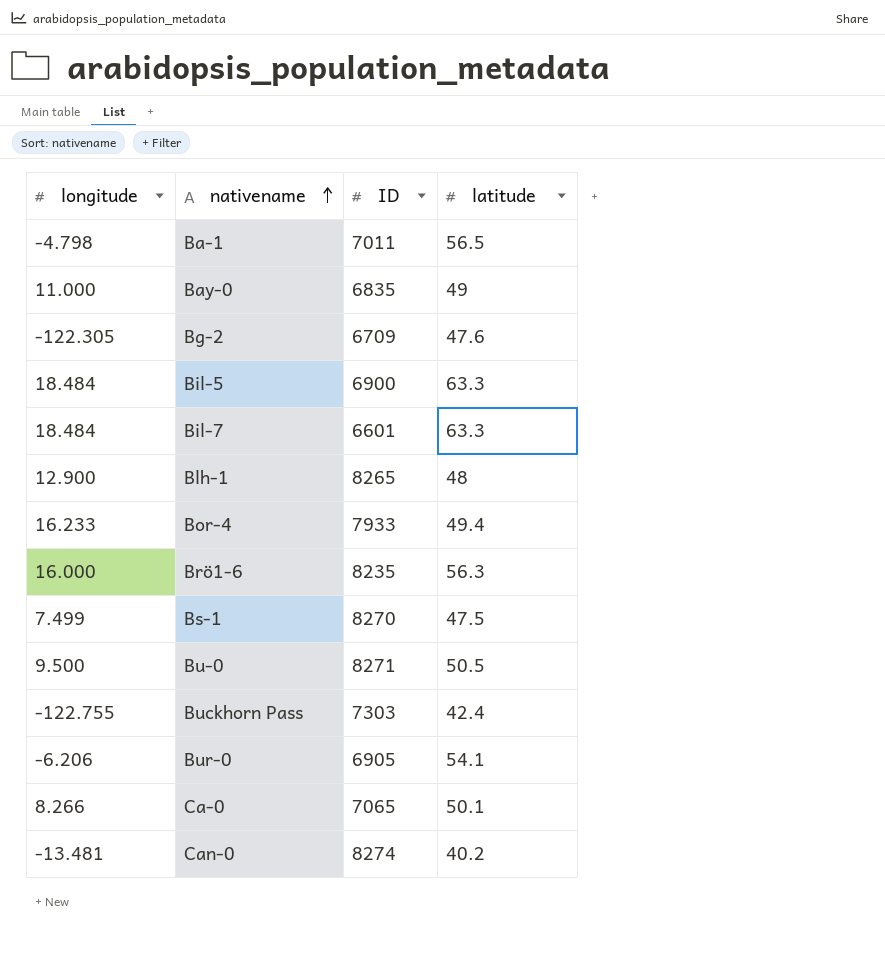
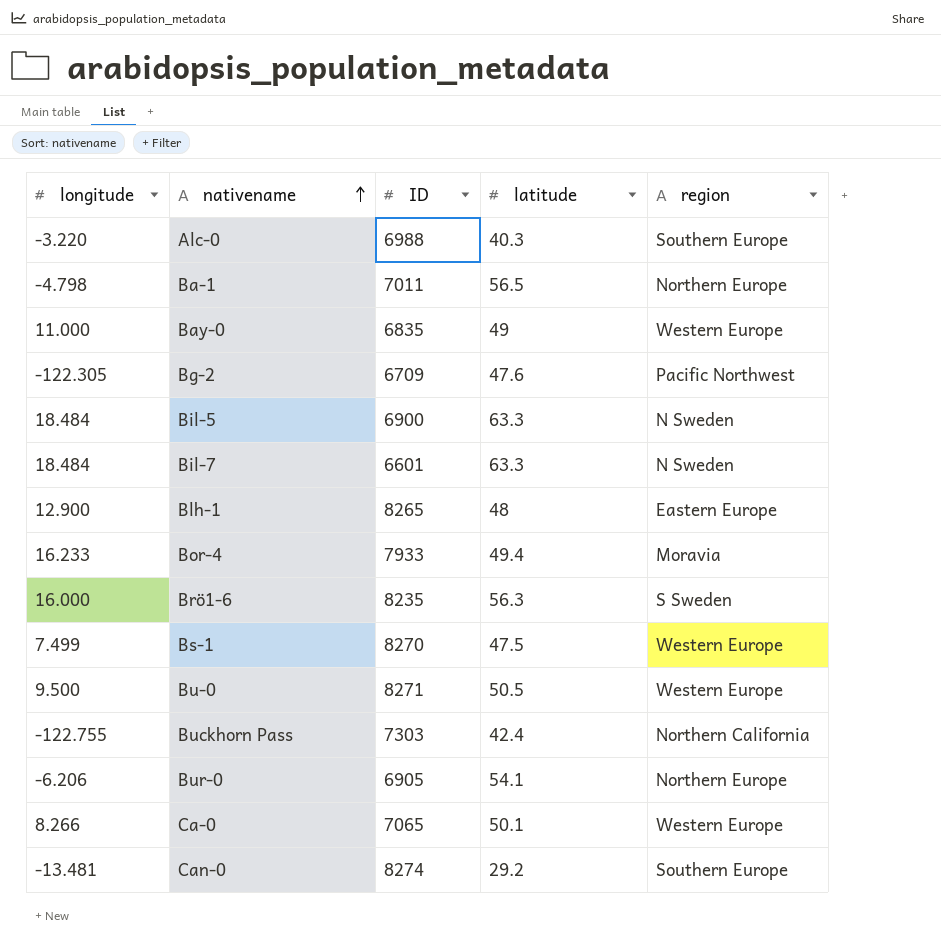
column region | position: none -> 5
row Alc-0: none -> -3.220 | 6988 | 40.3 | Southern Europe
Can-0 | latitude: 40.2 -> 29.2

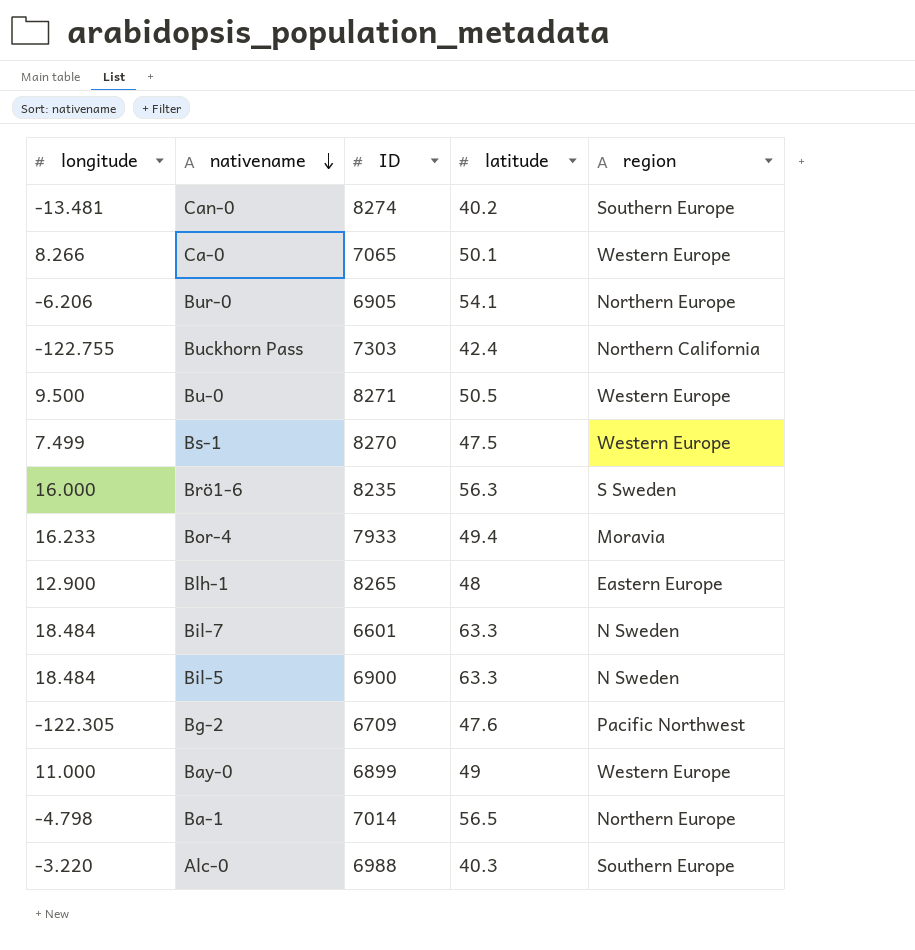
row order: nativename ascending -> nativename descending
Can-0 | latitude: 29.2 -> 40.2
Bay-0 | ID: 6835 -> 6899
Ba-1 | ID: 7011 -> 7014

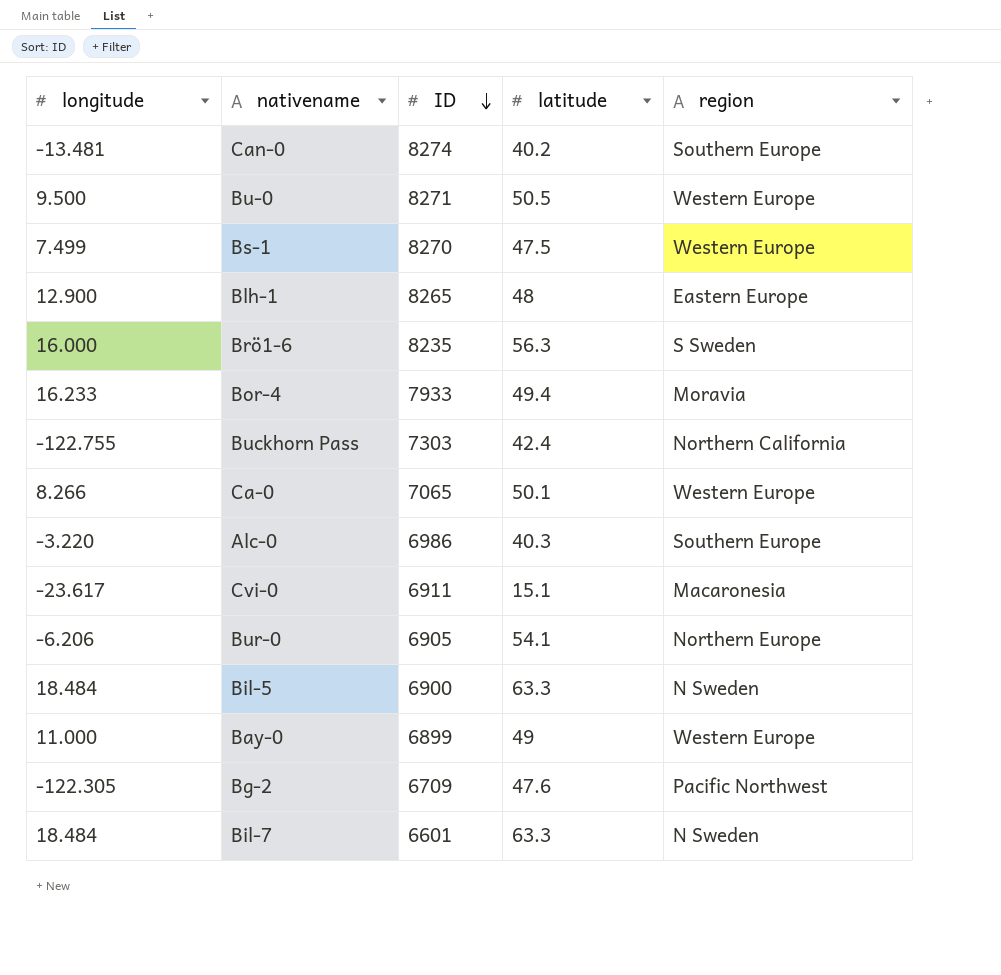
row order: nativename descending -> ID descending
row Ba-1: -4.798 | 7014 | 56.5 | Northern Europe -> none
Alc-0 | ID: 6988 -> 6986
row Cvi-0: none -> -23.617 | 6911 | 15.1 | Macaronesia

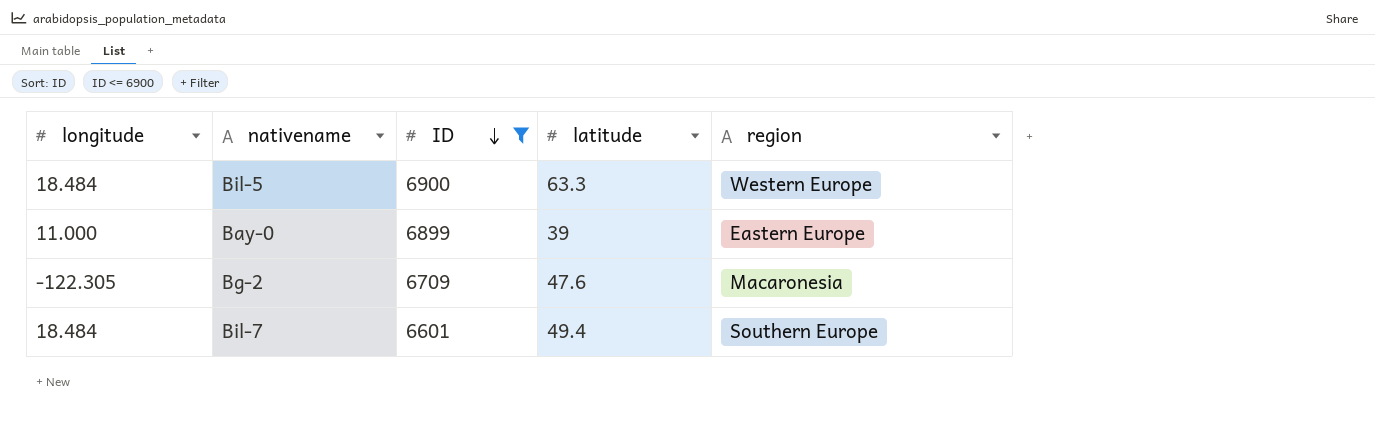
filter: none -> ID <= 6900
Bil-5 | region: N Sweden -> Western Europe
Bay-0 | latitude: 49 -> 39
Bay-0 | region: Western Europe -> Eastern Europe
Bg-2 | region: Pacific Northwest -> Macaronesia
Bil-7 | latitude: 63.3 -> 49.4
Bil-7 | region: N Sweden -> Southern Europe

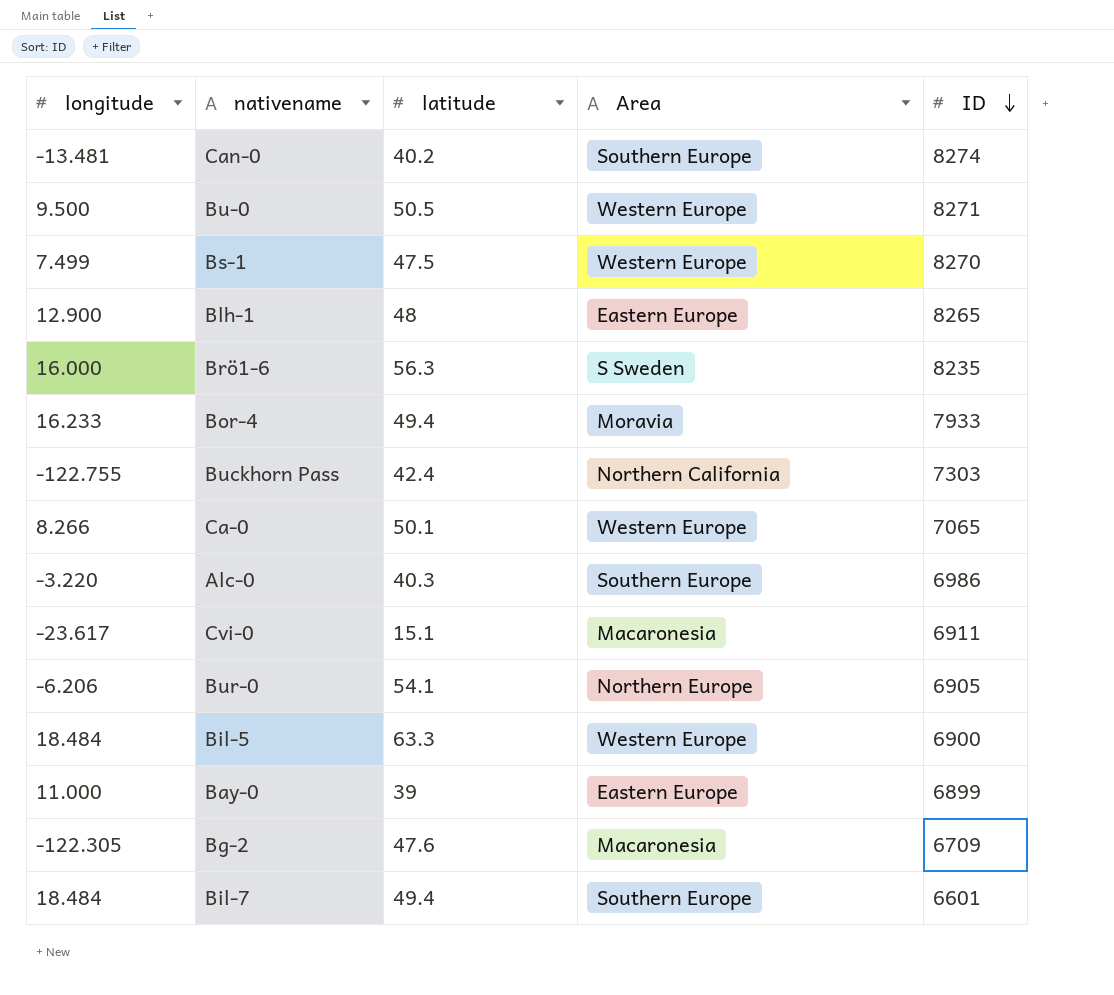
filter: ID <= 6900 -> none
column name: region -> Area
column ID | position: 3 -> 5

